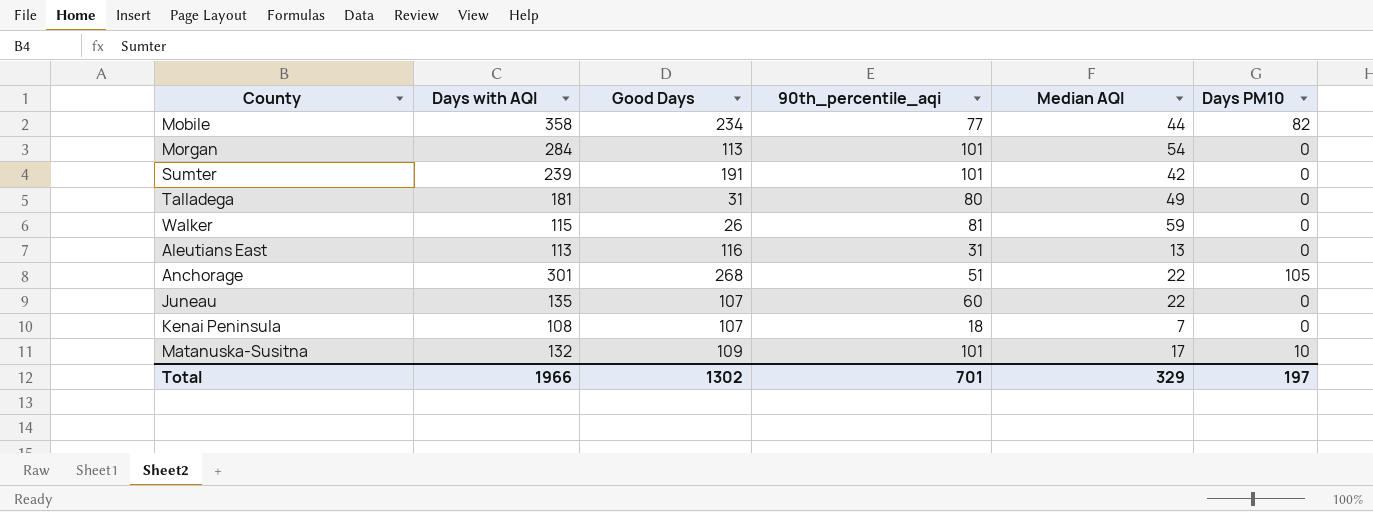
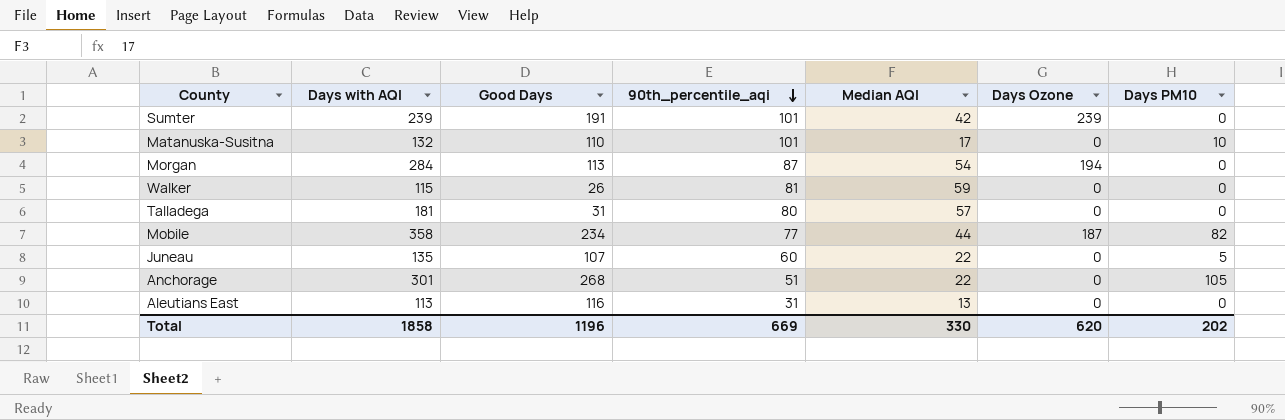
row order: none -> 90th_percentile_aqi descending
column Days Ozone | position: none -> 6
row Kenai Peninsula: 108 | 107 | 18 | 7 | 0 -> none
Matanuska-Susitna | Good Days: 109 -> 110
Morgan | 90th_percentile_aqi: 101 -> 87
Talladega | Median AQI: 49 -> 57
Juneau | Days PM10: 0 -> 5
Total | Days with AQI: 1966 -> 1858
Total | Good Days: 1302 -> 1196
Total | 90th_percentile_aqi: 701 -> 669
Total | Median AQI: 329 -> 330
Total | Days PM10: 197 -> 202

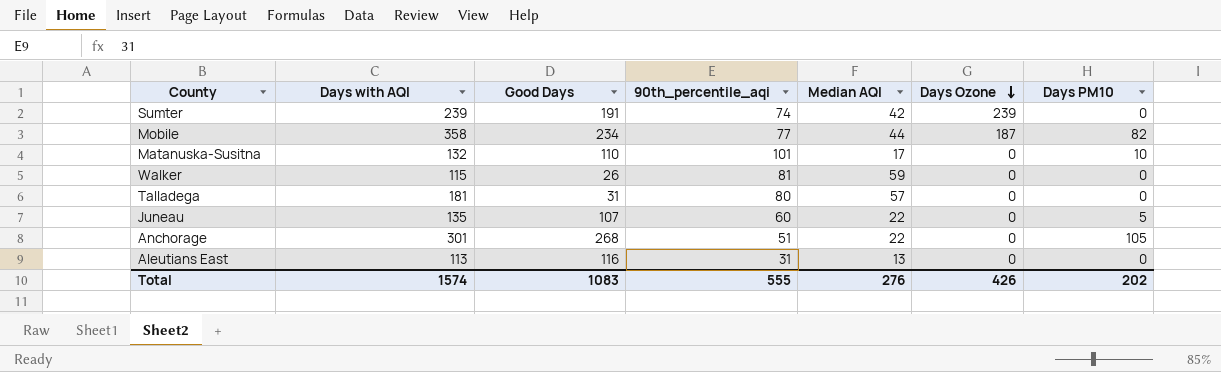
row order: 90th_percentile_aqi descending -> Days Ozone descending
row Morgan: 284 | 113 | 87 | 54 | 194 | 0 -> none
Sumter | 90th_percentile_aqi: 101 -> 74
Total | Days with AQI: 1858 -> 1574
Total | Good Days: 1196 -> 1083
Total | 90th_percentile_aqi: 669 -> 555
Total | Median AQI: 330 -> 276
Total | Days Ozone: 620 -> 426

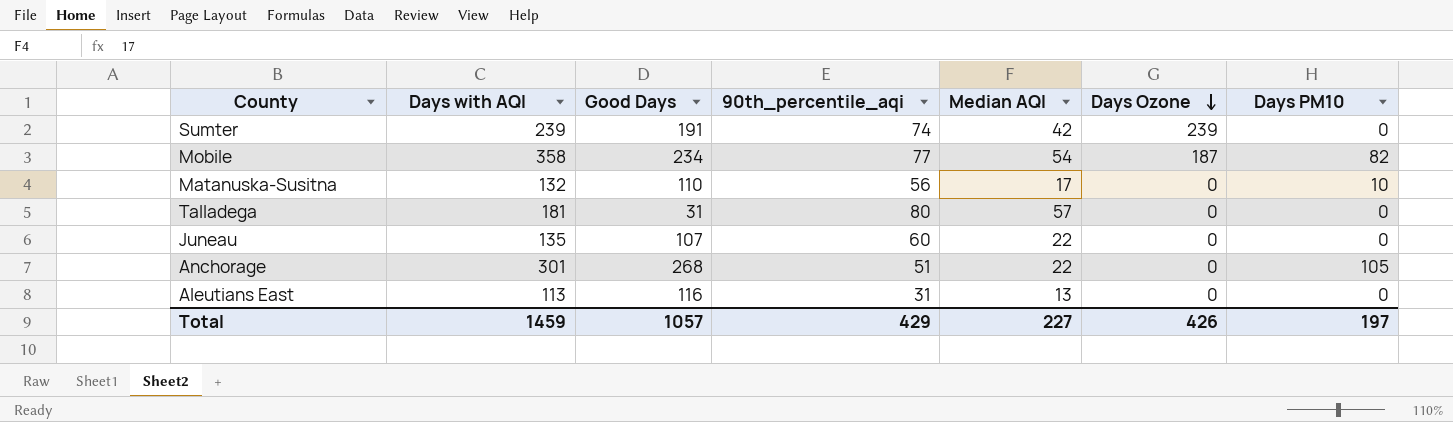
row Walker: 115 | 26 | 81 | 59 | 0 | 0 -> none
Mobile | Median AQI: 44 -> 54
Matanuska-Susitna | 90th_percentile_aqi: 101 -> 56
Juneau | Days PM10: 5 -> 0
Total | Days with AQI: 1574 -> 1459
Total | Good Days: 1083 -> 1057
Total | 90th_percentile_aqi: 555 -> 429
Total | Median AQI: 276 -> 227
Total | Days PM10: 202 -> 197

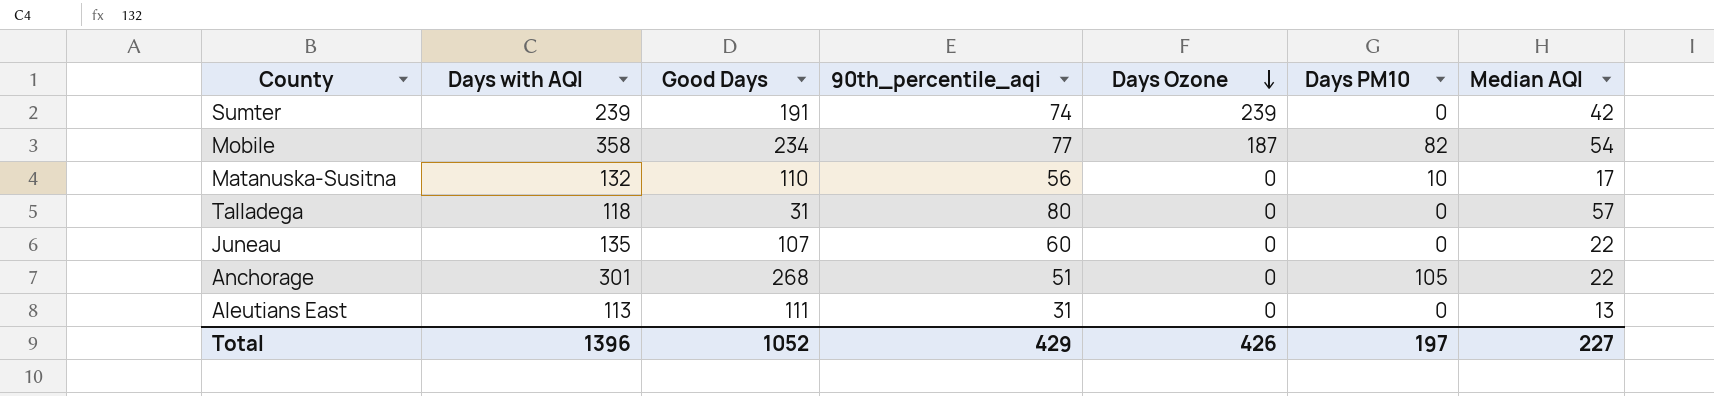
column Median AQI | position: 5 -> 7
Talladega | Days with AQI: 181 -> 118
Aleutians East | Good Days: 116 -> 111
Total | Days with AQI: 1459 -> 1396
Total | Good Days: 1057 -> 1052

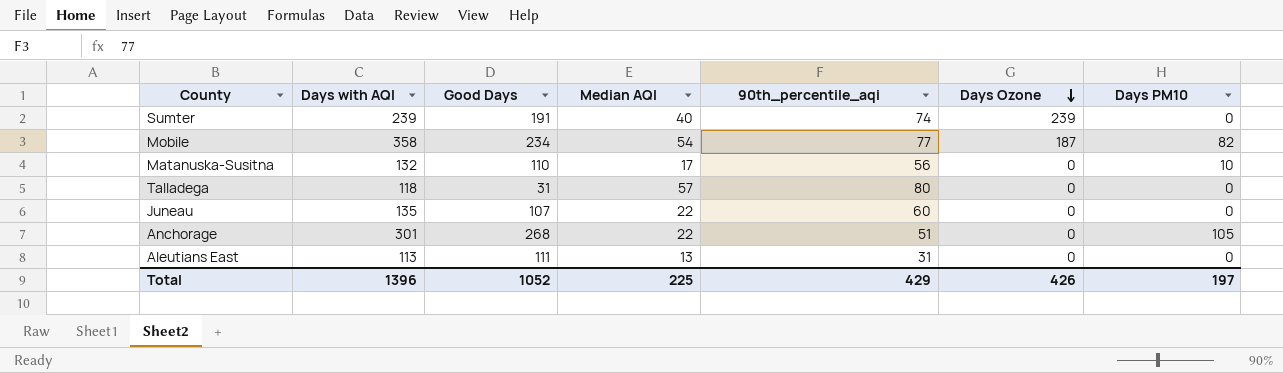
column Median AQI | position: 7 -> 4
Sumter | Median AQI: 42 -> 40
Total | Median AQI: 227 -> 225

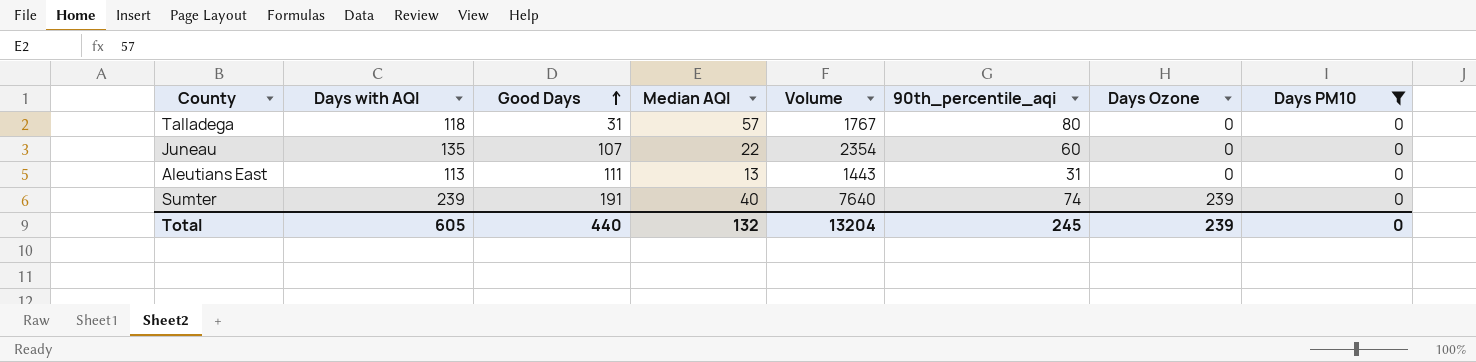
filter: none -> Days PM10 = 0
row order: Days Ozone descending -> Good Days ascending
column Volume | formula: none -> [Good Days] * [Median AQI]
Total | Days with AQI: 1396 -> 605
Total | Good Days: 1052 -> 440
Total | Median AQI: 225 -> 132
Total | 90th_percentile_aqi: 429 -> 245
Total | Days Ozone: 426 -> 239
Total | Days PM10: 197 -> 0

